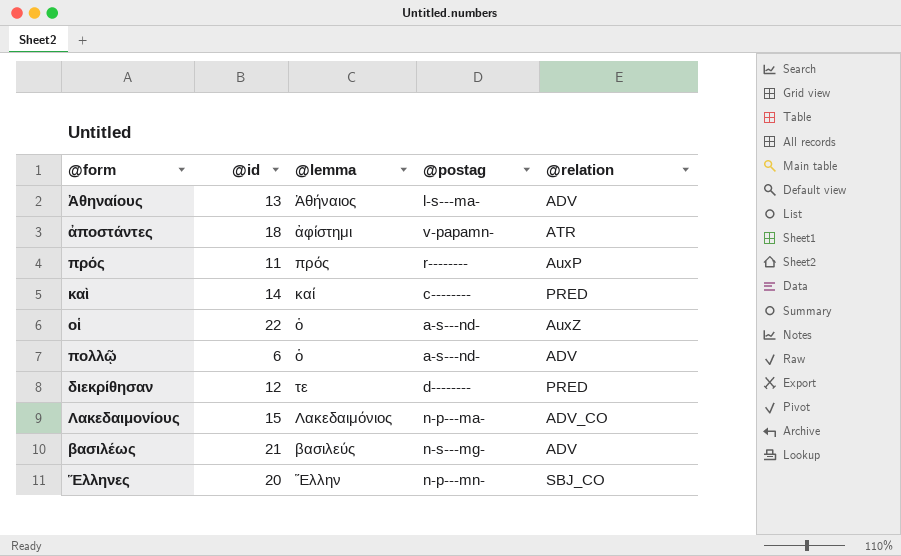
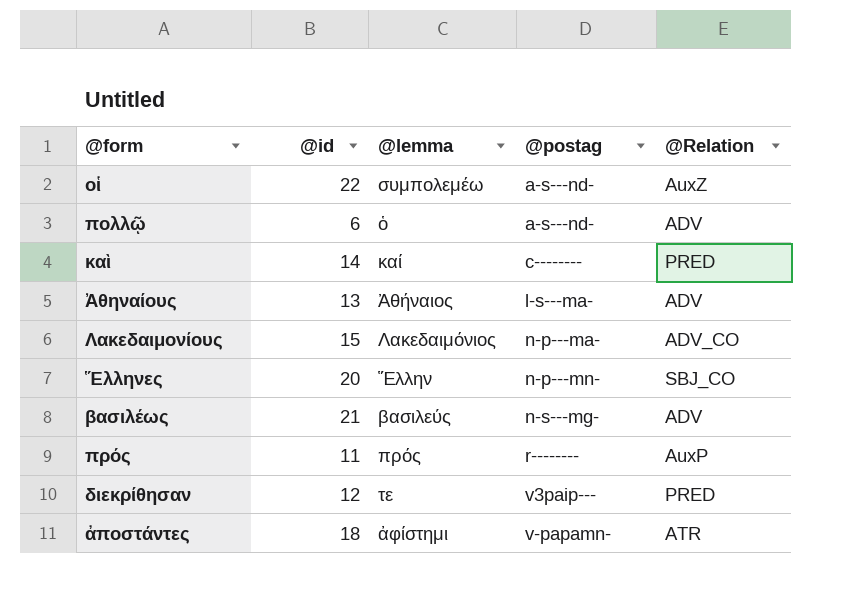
row order: none -> @postag ascending
column name: @relation -> @Relation
οἱ | @lemma: ὁ -> συμπολεμέω
διεκρίθησαν | @postag: d-------- -> v3paip---

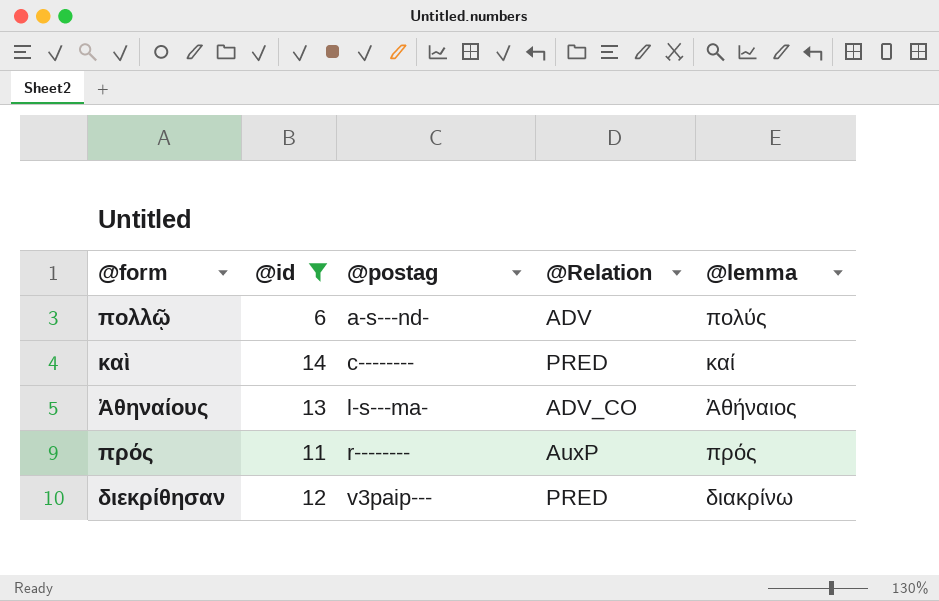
filter: none -> @id <= 14
column @lemma | position: 3 -> 5
πολλῷ | @lemma: ὁ -> πολύς
Ἀθηναίους | @Relation: ADV -> ADV_CO
διεκρίθησαν | @lemma: τε -> διακρίνω

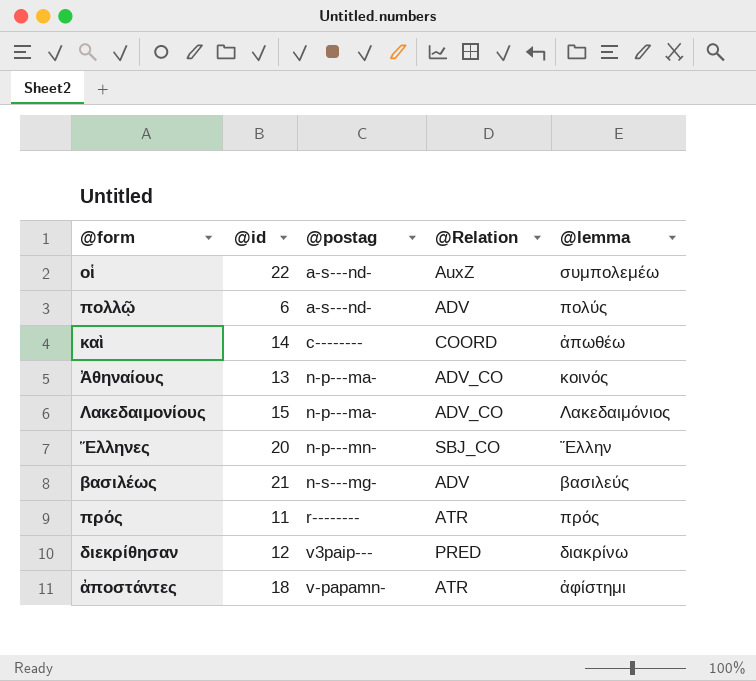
filter: @id <= 14 -> none
καὶ | @Relation: PRED -> COORD
καὶ | @lemma: καί -> ἀπωθέω
Ἀθηναίους | @postag: l-s---ma- -> n-p---ma-
Ἀθηναίους | @lemma: Ἀθήναιος -> κοινός
πρός | @Relation: AuxP -> ATR

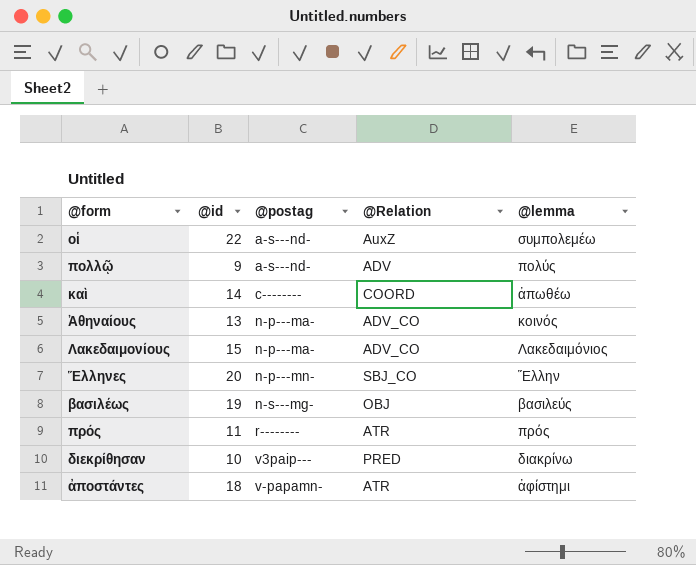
πολλῷ | @id: 6 -> 9
βασιλέως | @id: 21 -> 19
βασιλέως | @Relation: ADV -> OBJ
διεκρίθησαν | @id: 12 -> 10

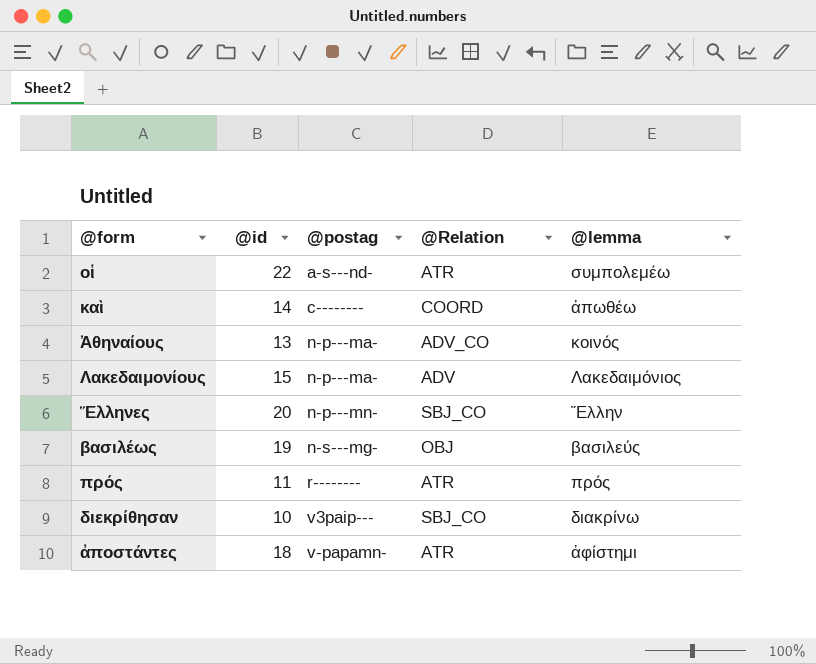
row πολλῷ: 9 | a-s---nd- | ADV | πολύς -> none
οἱ | @Relation: AuxZ -> ATR
Λακεδαιμονίους | @Relation: ADV_CO -> ADV
διεκρίθησαν | @Relation: PRED -> SBJ_CO

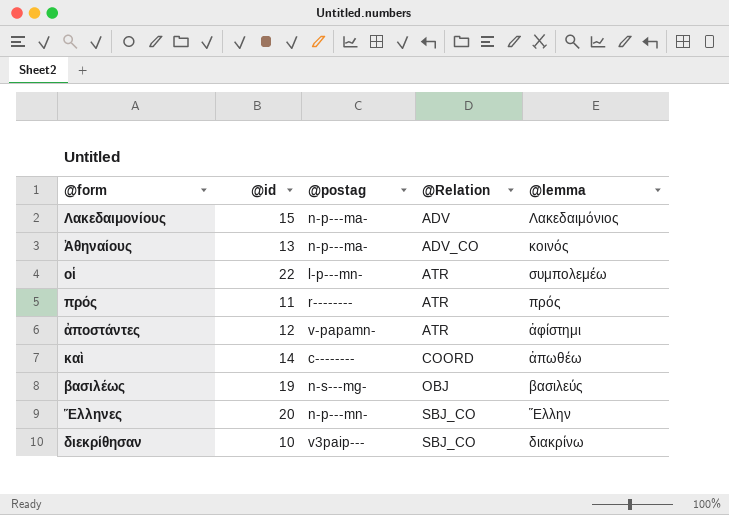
row order: @postag ascending -> @Relation ascending
οἱ | @postag: a-s---nd- -> l-p---mn-
ἀποστάντες | @id: 18 -> 12

